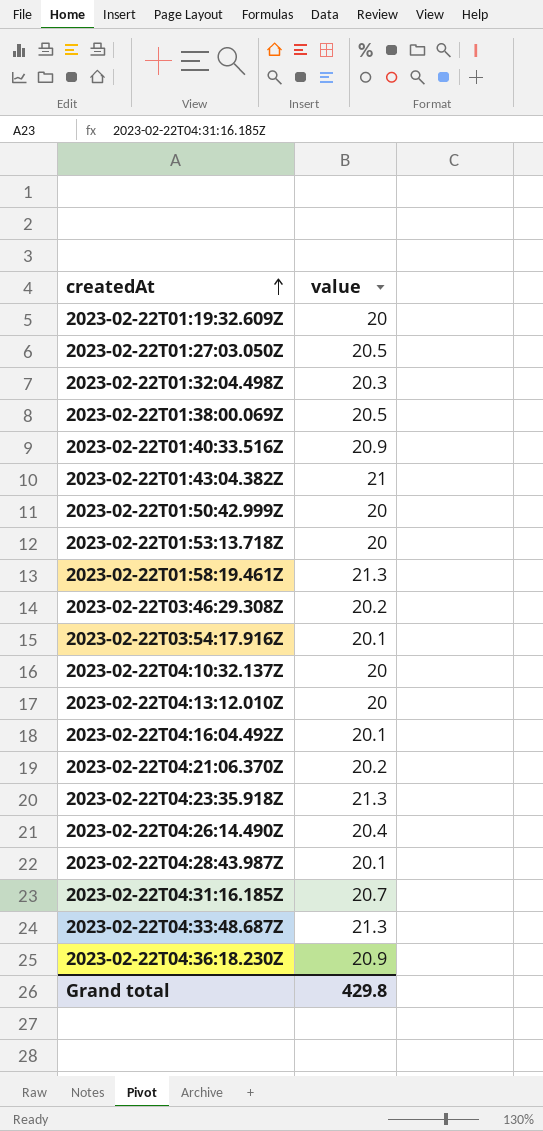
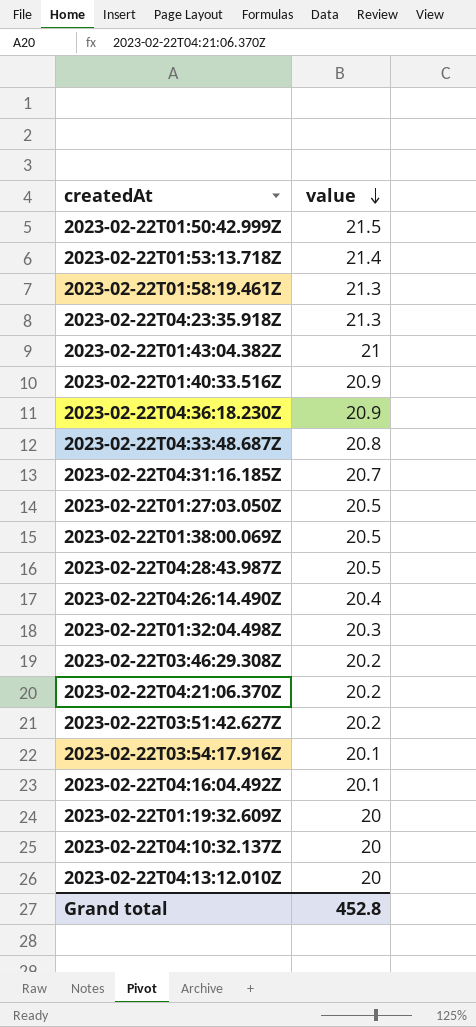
row order: createdAt ascending -> value descending
2023-02-22T01:50:42.999Z | value: 20 -> 21.5
2023-02-22T01:53:13.718Z | value: 20 -> 21.4
2023-02-22T04:33:48.687Z | value: 21.3 -> 20.8
2023-02-22T04:28:43.987Z | value: 20.1 -> 20.5
row 2023-02-22T03:51:42.627Z: none -> 20.2
Grand total | value: 429.8 -> 452.8

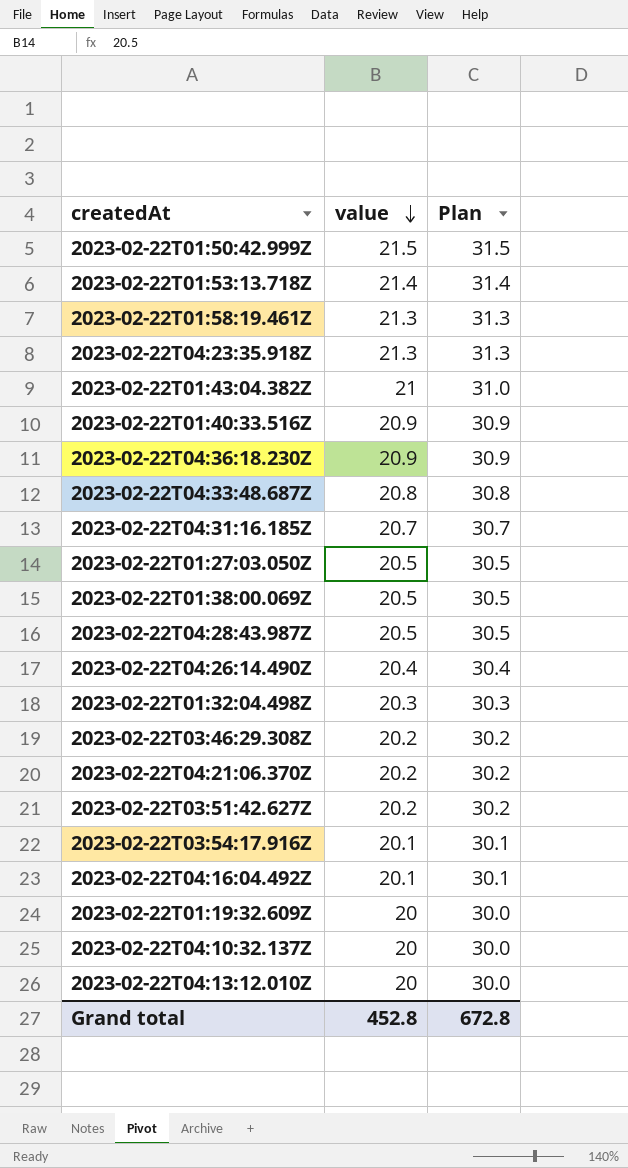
column Plan | formula: none -> [value] + 10

